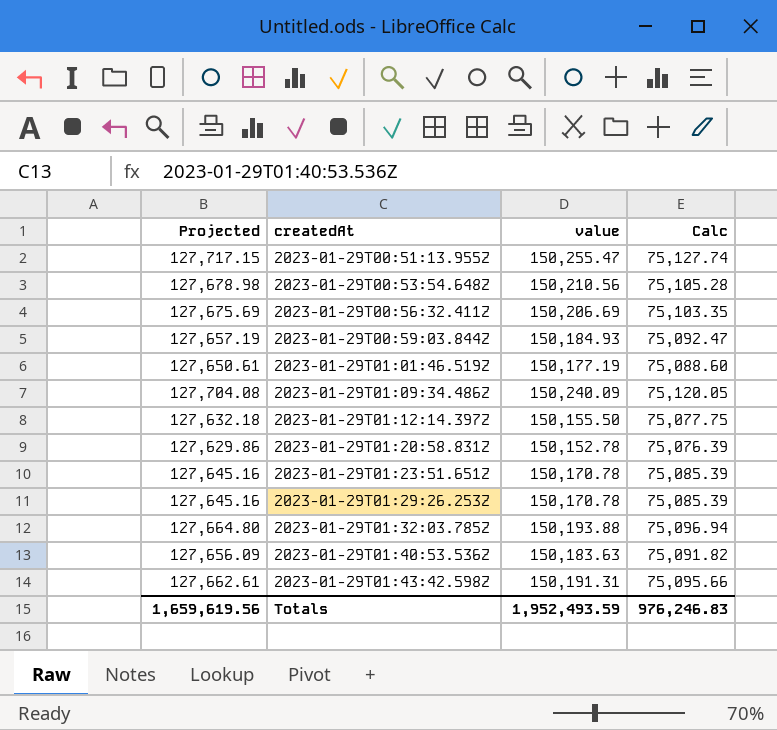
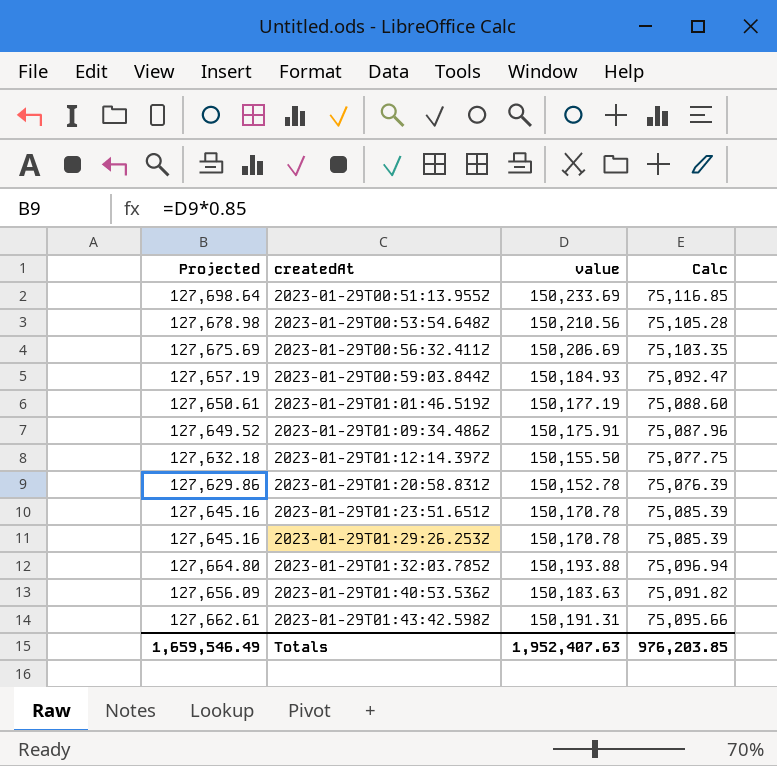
2023-01-29T00:51:13.955Z | Projected: 127,717.15 -> 127,698.64
2023-01-29T00:51:13.955Z | value: 150,255.47 -> 150,233.69
2023-01-29T00:51:13.955Z | Calc: 75,127.74 -> 75,116.85
2023-01-29T01:09:34.486Z | Projected: 127,704.08 -> 127,649.52
2023-01-29T01:09:34.486Z | value: 150,240.09 -> 150,175.91
2023-01-29T01:09:34.486Z | Calc: 75,120.05 -> 75,087.96
Totals | Projected: 1,659,619.56 -> 1,659,546.49
Totals | value: 1,952,493.59 -> 1,952,407.63
Totals | Calc: 976,246.83 -> 976,203.85

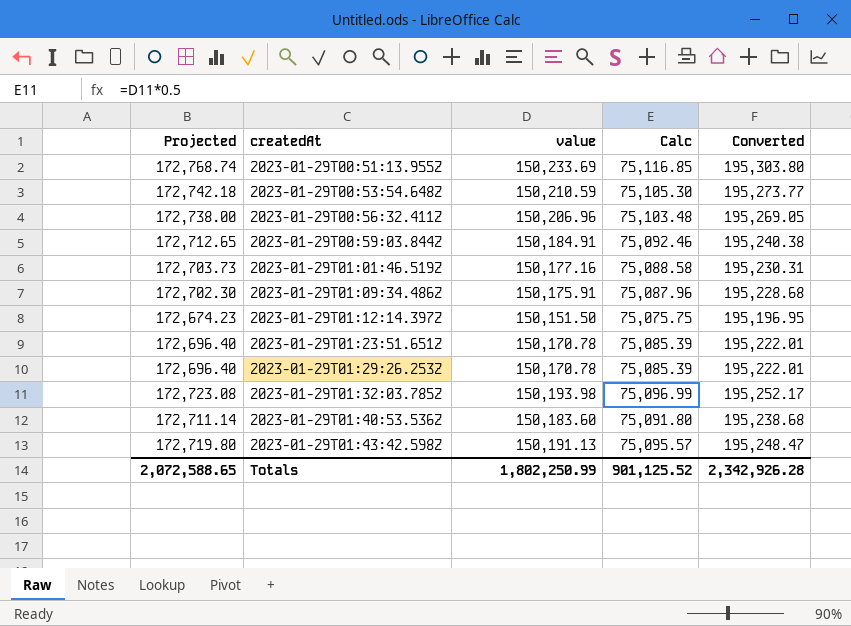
column Projected | formula: [value] * 0.85 -> [value] * 1.15
column Converted | formula: none -> [value] * 1.3
row 2023-01-29T01:20:58.831Z: 127,629.86 | 150,152.78 | 75,076.39 -> none
2023-01-29T00:53:54.648Z | value: 150,210.56 -> 150,210.59
2023-01-29T00:53:54.648Z | Calc: 75,105.28 -> 75,105.30
2023-01-29T00:56:32.411Z | value: 150,206.69 -> 150,206.96
2023-01-29T00:56:32.411Z | Calc: 75,103.35 -> 75,103.48
2023-01-29T00:59:03.844Z | value: 150,184.93 -> 150,184.91
2023-01-29T00:59:03.844Z | Calc: 75,092.47 -> 75,092.46
2023-01-29T01:01:46.519Z | value: 150,177.19 -> 150,177.16
2023-01-29T01:01:46.519Z | Calc: 75,088.60 -> 75,088.58
2023-01-29T01:12:14.397Z | value: 150,155.50 -> 150,151.50
2023-01-29T01:12:14.397Z | Calc: 75,077.75 -> 75,075.75
2023-01-29T01:32:03.785Z | value: 150,193.88 -> 150,193.98
2023-01-29T01:32:03.785Z | Calc: 75,096.94 -> 75,096.99
2023-01-29T01:40:53.536Z | value: 150,183.63 -> 150,183.60
2023-01-29T01:40:53.536Z | Calc: 75,091.82 -> 75,091.80
2023-01-29T01:43:42.598Z | value: 150,191.31 -> 150,191.13
2023-01-29T01:43:42.598Z | Calc: 75,095.66 -> 75,095.57
Totals | Projected: 1,659,546.49 -> 2,072,588.65
Totals | value: 1,952,407.63 -> 1,802,250.99
Totals | Calc: 976,203.85 -> 901,125.52

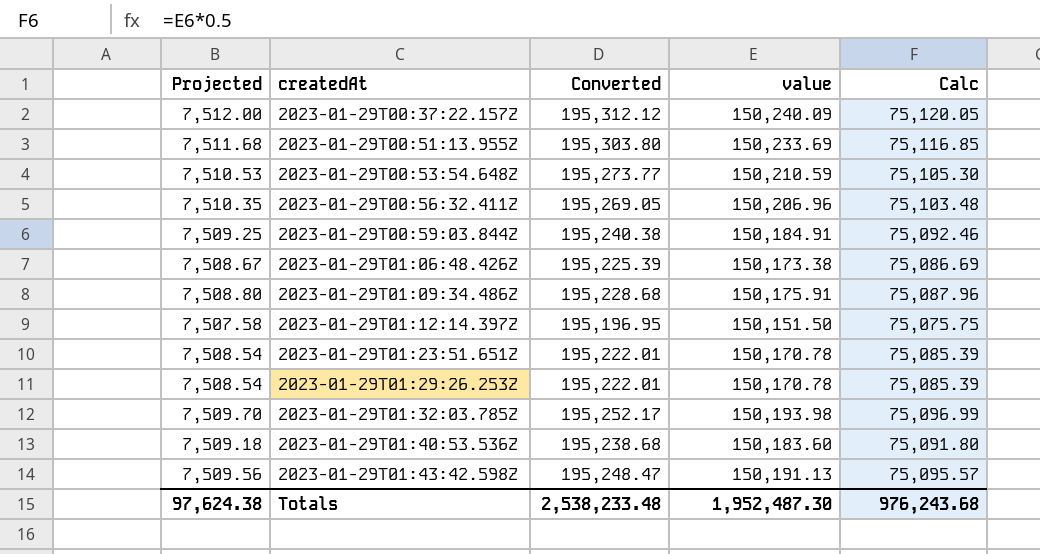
column Projected | formula: [value] * 1.15 -> [value] * 0.05
column Converted | position: 5 -> 3
row 2023-01-29T01:01:46.519Z: 172,703.73 | 150,177.16 | 75,088.58 | 195,230.31 -> none
row 2023-01-29T00:37:22.157Z: none -> 7,512.00 | 195,312.12 | 150,240.09 | 75,120.05
row 2023-01-29T01:06:48.426Z: none -> 7,508.67 | 195,225.39 | 150,173.38 | 75,086.69
Totals | Projected: 2,072,588.65 -> 97,624.38
Totals | Converted: 2,342,926.28 -> 2,538,233.48
Totals | value: 1,802,250.99 -> 1,952,487.30
Totals | Calc: 901,125.52 -> 976,243.68

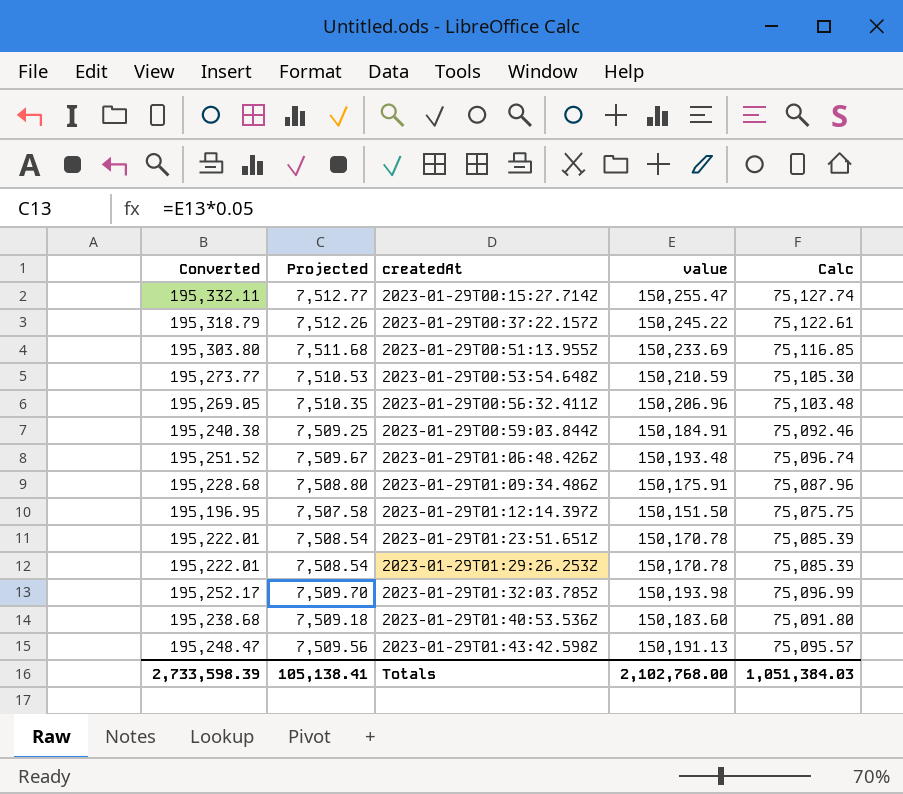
column Converted | position: 3 -> 1
row 2023-01-29T00:15:27.714Z: none -> 195,332.11 | 7,512.77 | 150,255.47 | 75,127.74
2023-01-29T00:37:22.157Z | Converted: 195,312.12 -> 195,318.79
2023-01-29T00:37:22.157Z | Projected: 7,512.00 -> 7,512.26
2023-01-29T00:37:22.157Z | value: 150,240.09 -> 150,245.22
2023-01-29T00:37:22.157Z | Calc: 75,120.05 -> 75,122.61
2023-01-29T01:06:48.426Z | Converted: 195,225.39 -> 195,251.52
2023-01-29T01:06:48.426Z | Projected: 7,508.67 -> 7,509.67
2023-01-29T01:06:48.426Z | value: 150,173.38 -> 150,193.48
2023-01-29T01:06:48.426Z | Calc: 75,086.69 -> 75,096.74
Totals | Converted: 2,538,233.48 -> 2,733,598.39
Totals | Projected: 97,624.38 -> 105,138.41
Totals | value: 1,952,487.30 -> 2,102,768.00
Totals | Calc: 976,243.68 -> 1,051,384.03

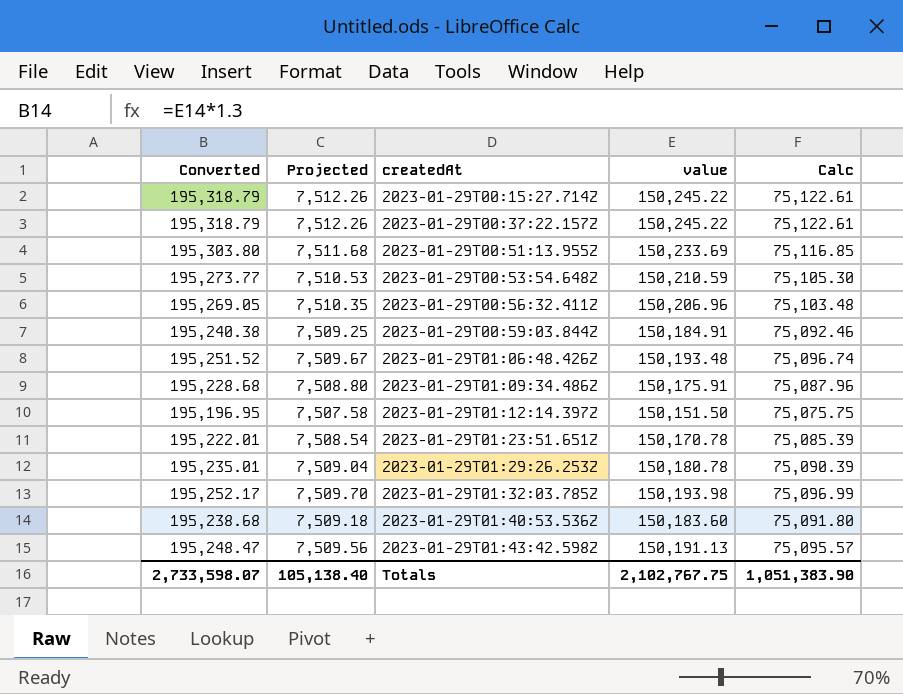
2023-01-29T00:15:27.714Z | Converted: 195,332.11 -> 195,318.79
2023-01-29T00:15:27.714Z | Projected: 7,512.77 -> 7,512.26
2023-01-29T00:15:27.714Z | value: 150,255.47 -> 150,245.22
2023-01-29T00:15:27.714Z | Calc: 75,127.74 -> 75,122.61
2023-01-29T01:29:26.253Z | Converted: 195,222.01 -> 195,235.01
2023-01-29T01:29:26.253Z | Projected: 7,508.54 -> 7,509.04
2023-01-29T01:29:26.253Z | value: 150,170.78 -> 150,180.78
2023-01-29T01:29:26.253Z | Calc: 75,085.39 -> 75,090.39
Totals | Converted: 2,733,598.39 -> 2,733,598.07
Totals | Projected: 105,138.41 -> 105,138.40
Totals | value: 2,102,768.00 -> 2,102,767.75
Totals | Calc: 1,051,384.03 -> 1,051,383.90

